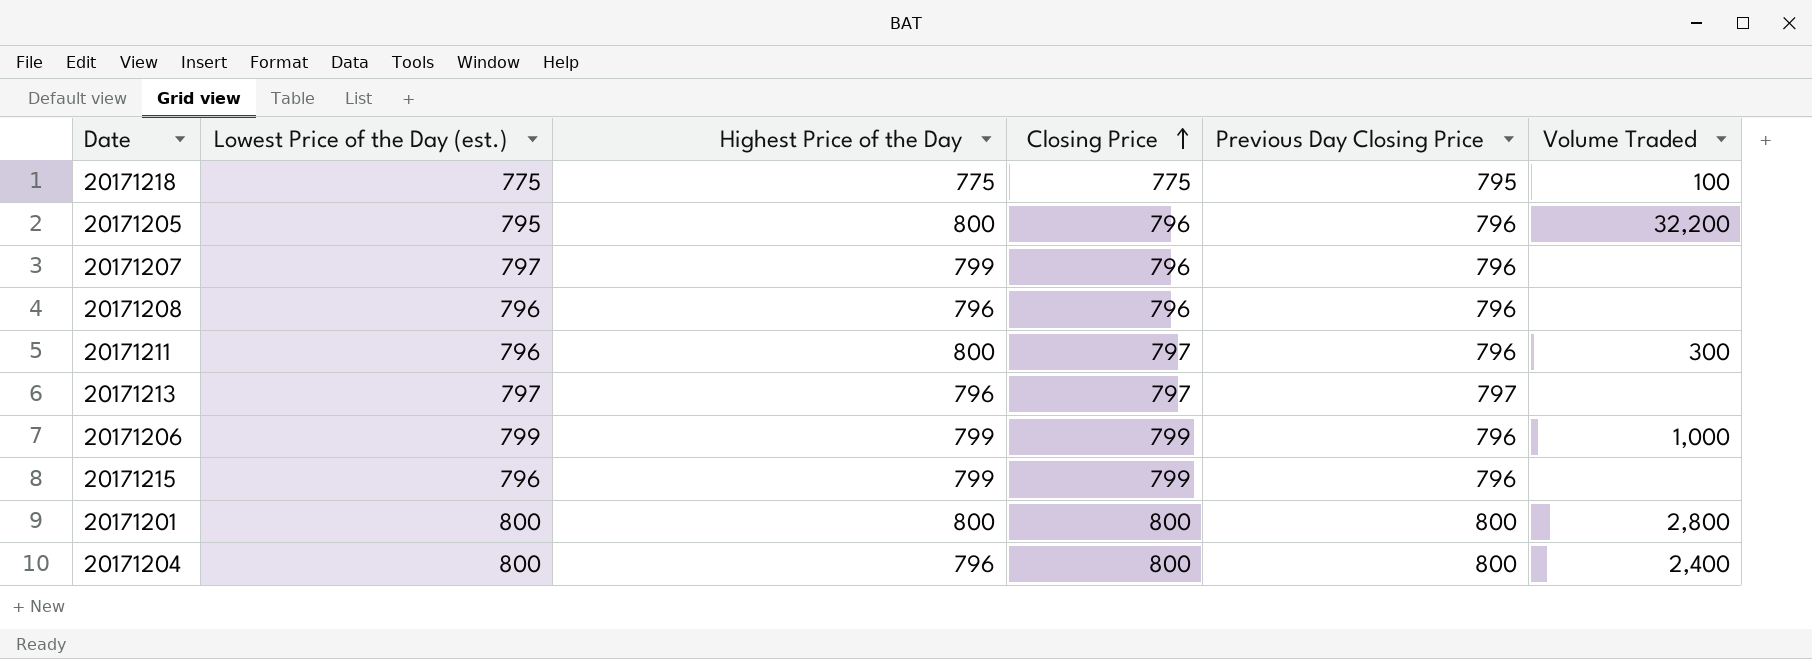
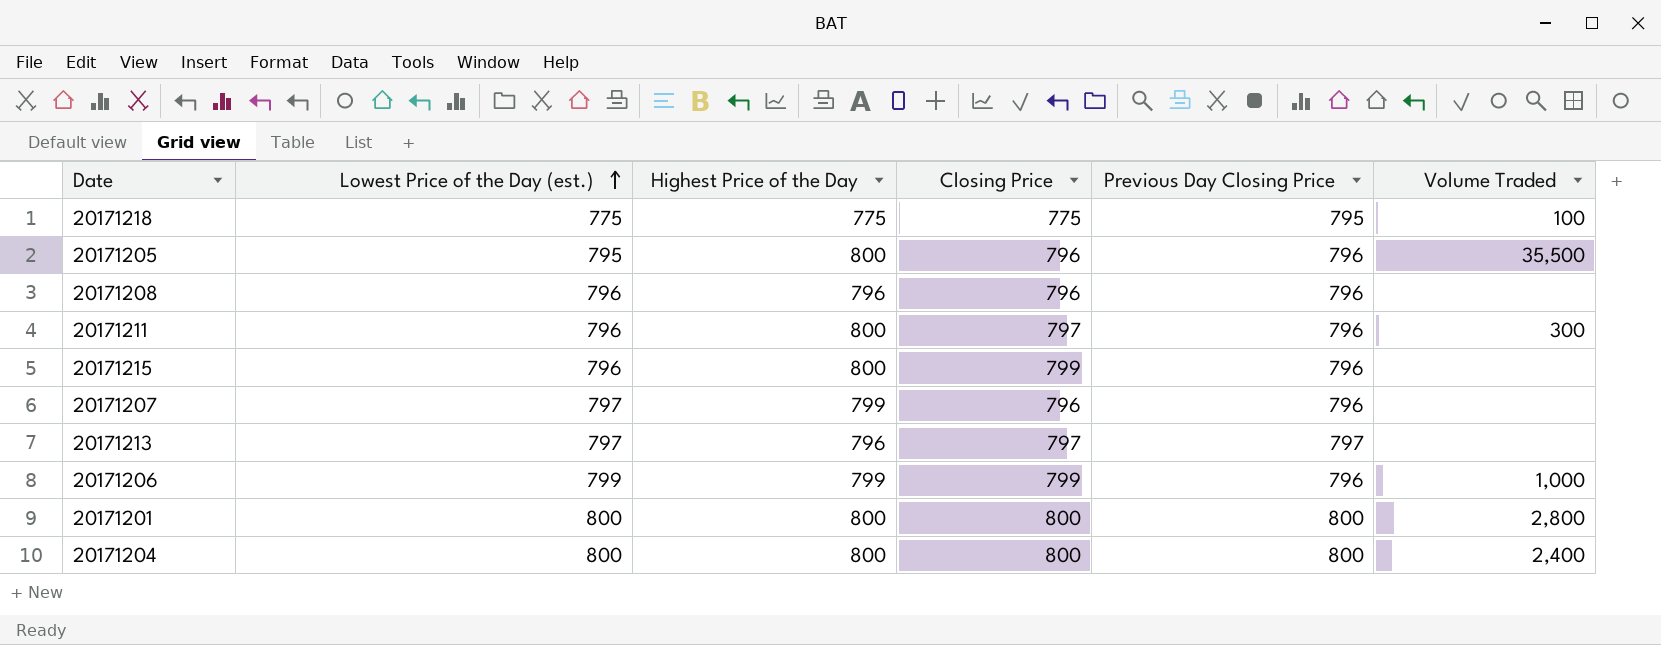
row order: Closing Price ascending -> Lowest Price of the Day (est.) ascending
20171205 | Volume Traded: 32,200 -> 35,500
20171215 | Highest Price of the Day: 799 -> 800
20171204 | Highest Price of the Day: 796 -> 800

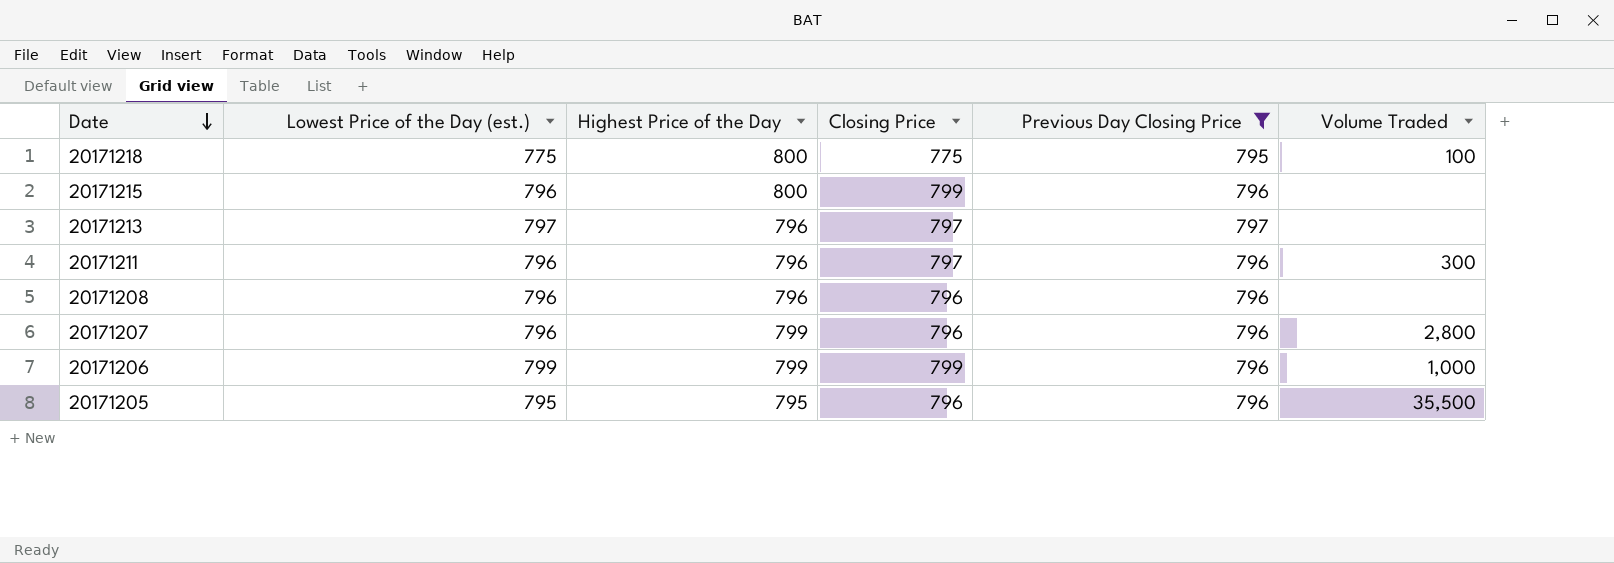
filter: none -> Previous Day Closing Price != 800
row order: Lowest Price of the Day (est.) ascending -> Date descending
20171218 | Highest Price of the Day: 775 -> 800
20171211 | Highest Price of the Day: 800 -> 796
20171207 | Lowest Price of the Day (est.): 797 -> 796
20171207 | Volume Traded: none -> 2,800
20171205 | Highest Price of the Day: 800 -> 795

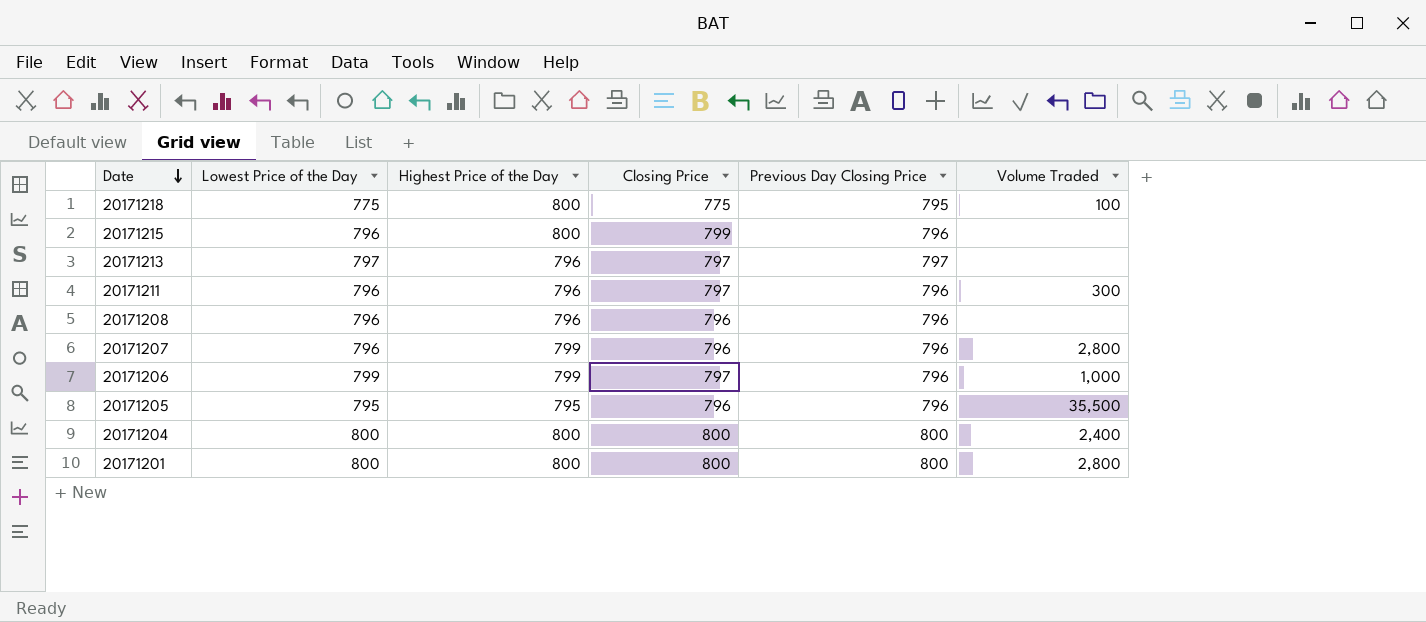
filter: Previous Day Closing Price != 800 -> none
column name: Lowest Price of the Day (est.) -> Lowest Price of the Day
20171206 | Closing Price: 799 -> 797

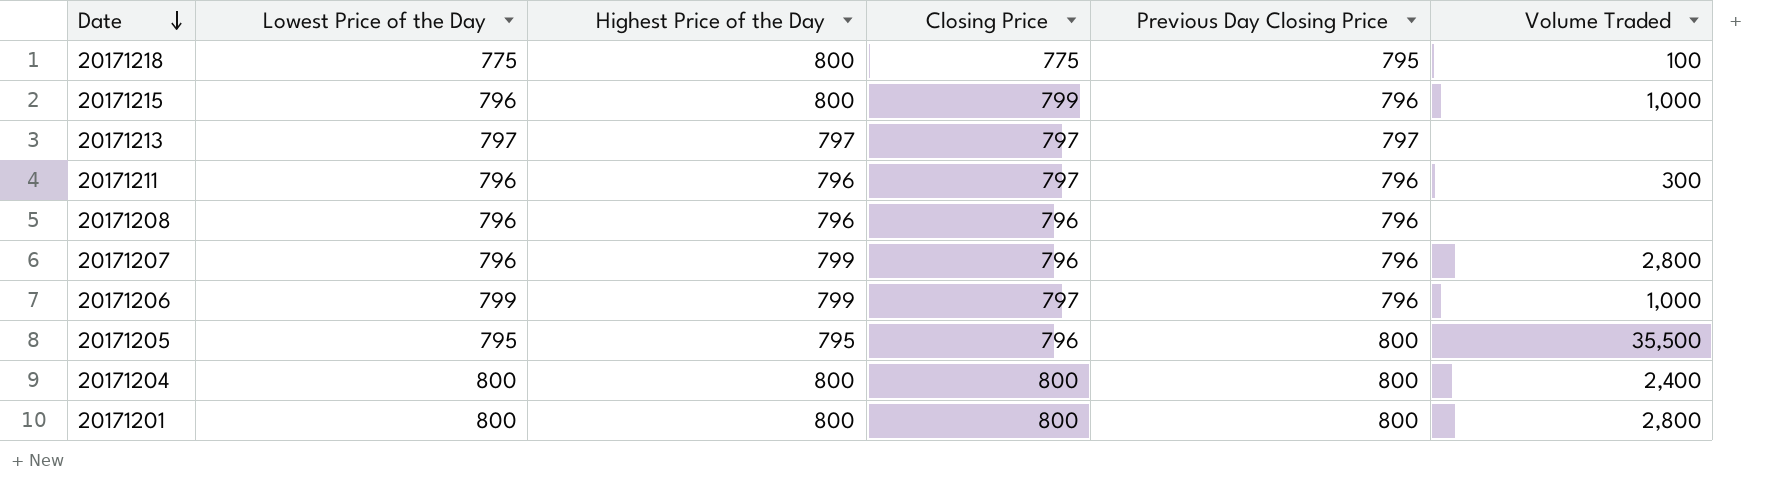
20171215 | Volume Traded: none -> 1,000
20171213 | Highest Price of the Day: 796 -> 797
20171205 | Previous Day Closing Price: 796 -> 800

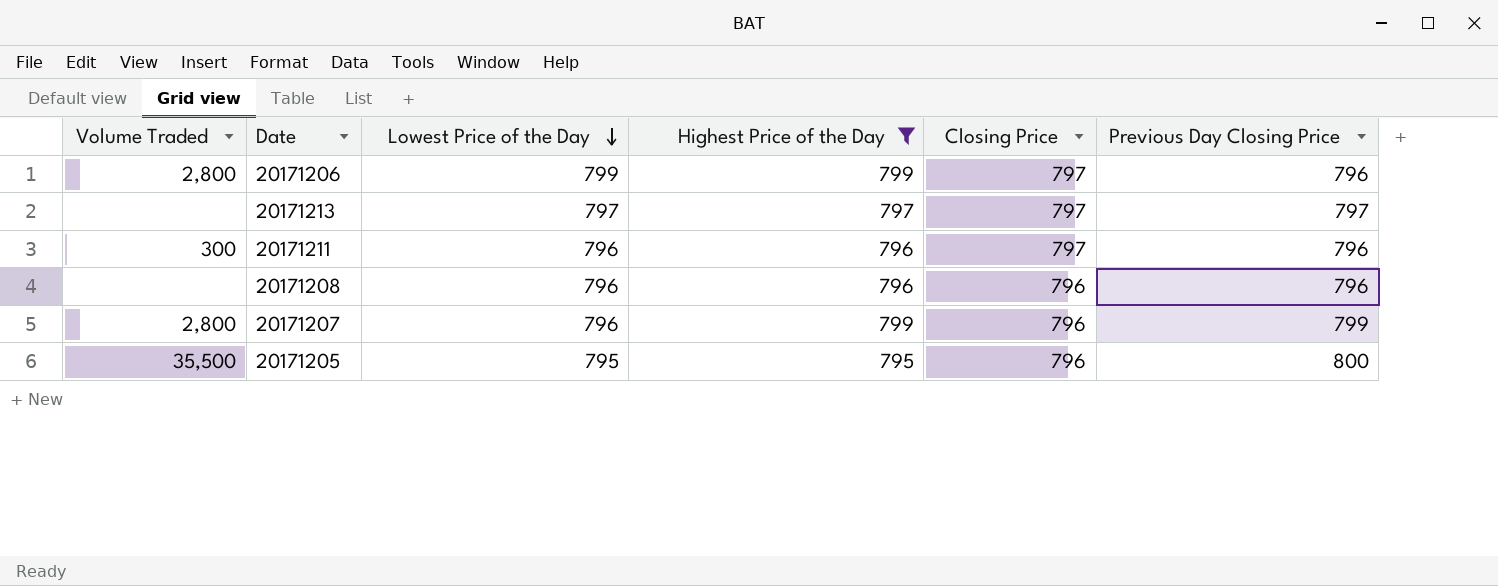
filter: none -> Highest Price of the Day != 800
row order: Date descending -> Lowest Price of the Day descending
column Volume Traded | position: 6 -> 1
20171206 | Volume Traded: 1,000 -> 2,800
20171207 | Previous Day Closing Price: 796 -> 799

